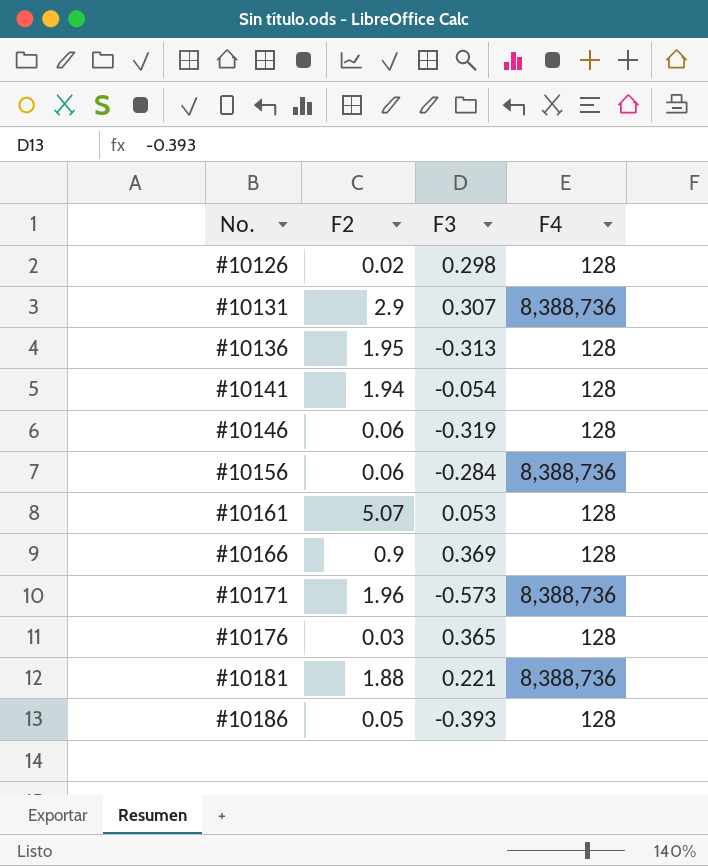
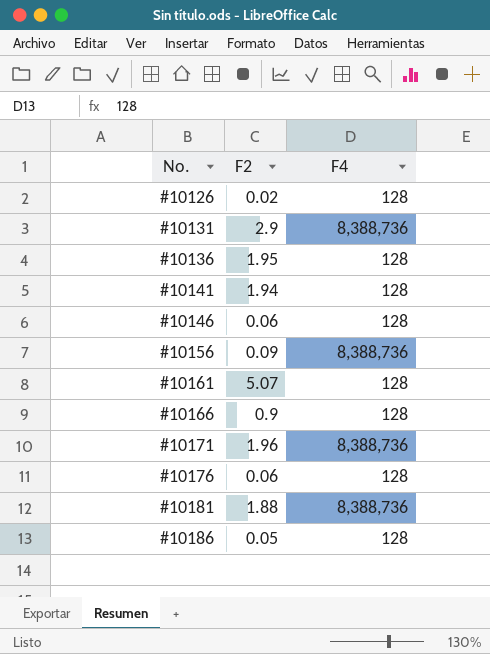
column F3 | position: 3 -> none
#10156 | F2: 0.06 -> 0.09
#10176 | F2: 0.03 -> 0.06

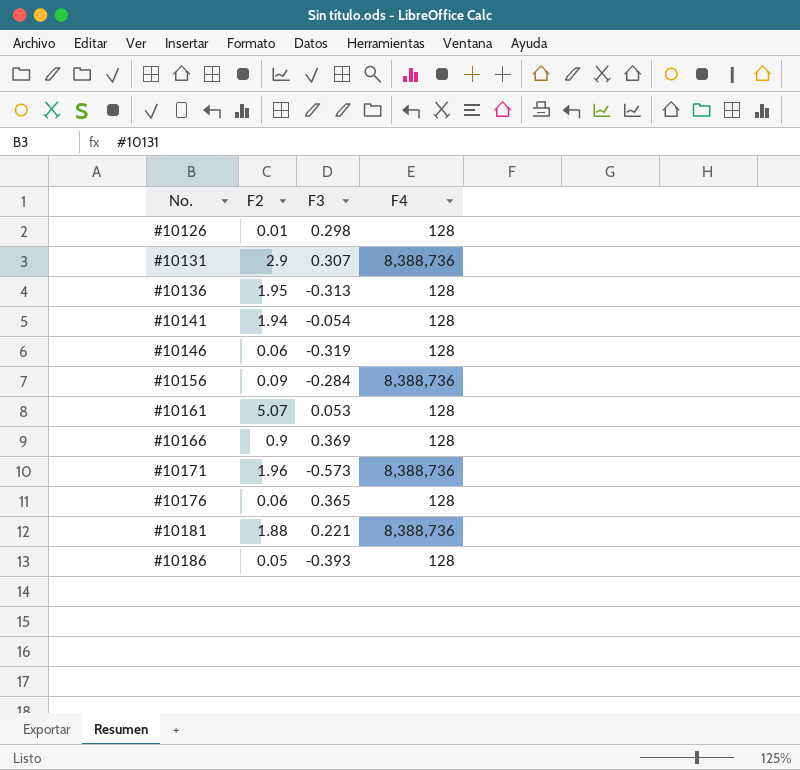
column F3 | position: none -> 3
#10126 | F2: 0.02 -> 0.01

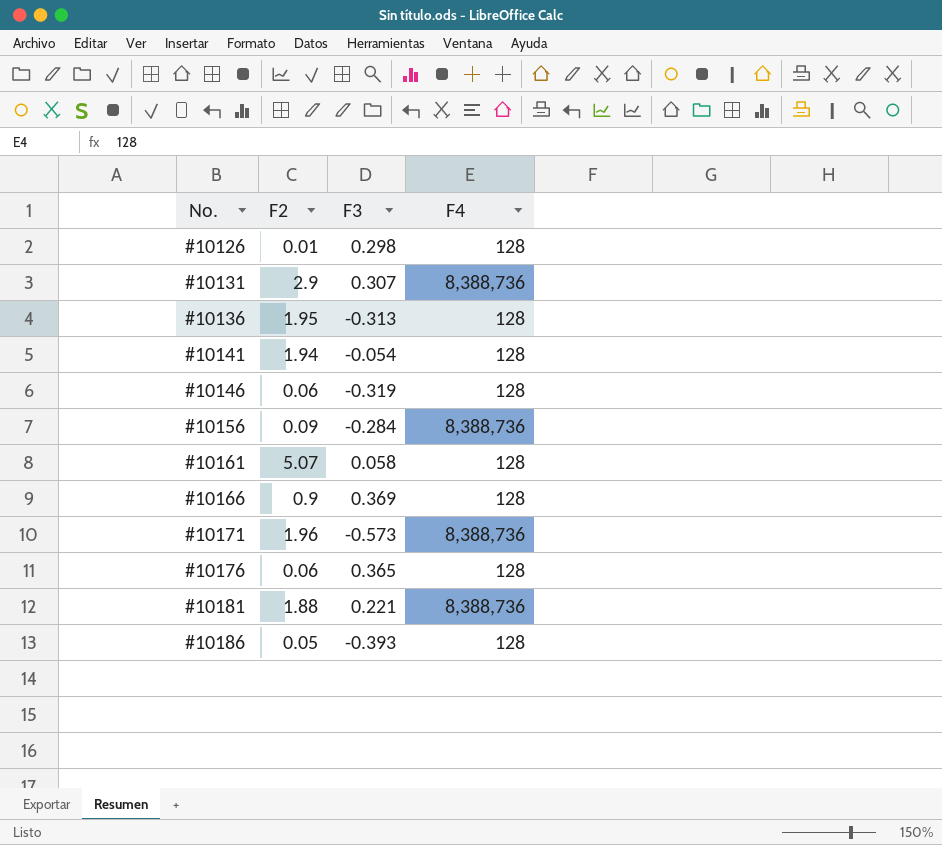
#10161 | F3: 0.053 -> 0.058

